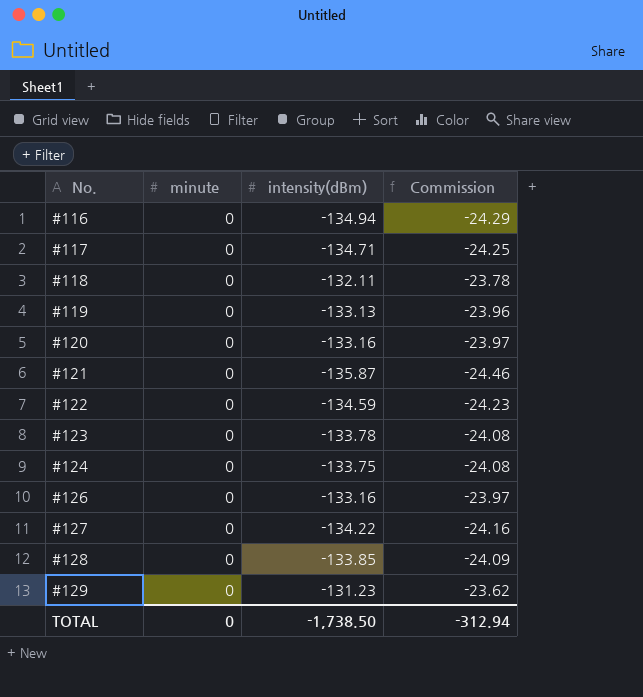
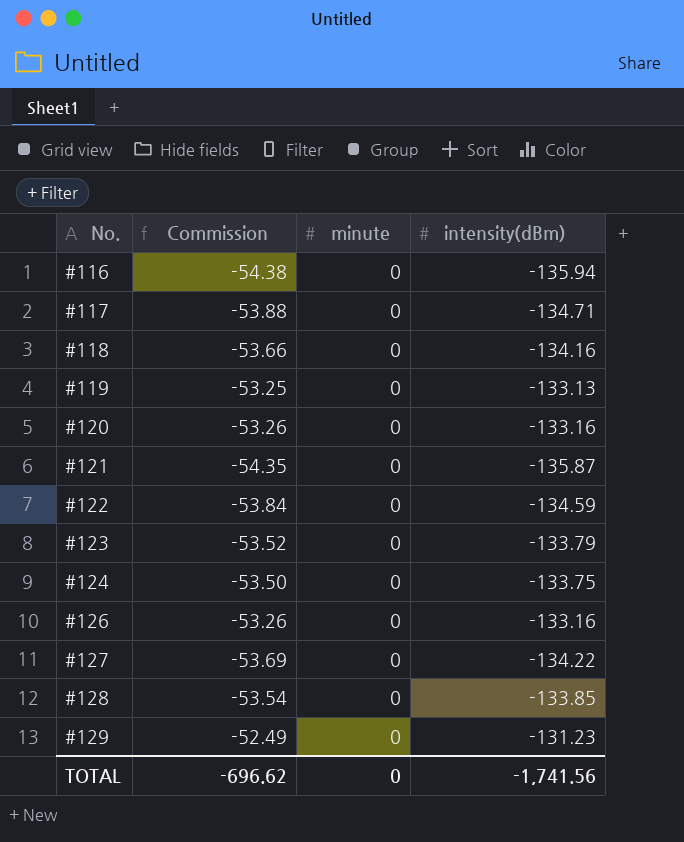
column Commission | formula: [intensity(dBm)] * 0.18 -> [intensity(dBm)] * 0.4
column Commission | position: 4 -> 2
#116 | intensity(dBm): -134.94 -> -135.94
#118 | intensity(dBm): -132.11 -> -134.16
#123 | intensity(dBm): -133.78 -> -133.79
TOTAL | Commission: -312.94 -> -696.62
TOTAL | intensity(dBm): -1,738.50 -> -1,741.56

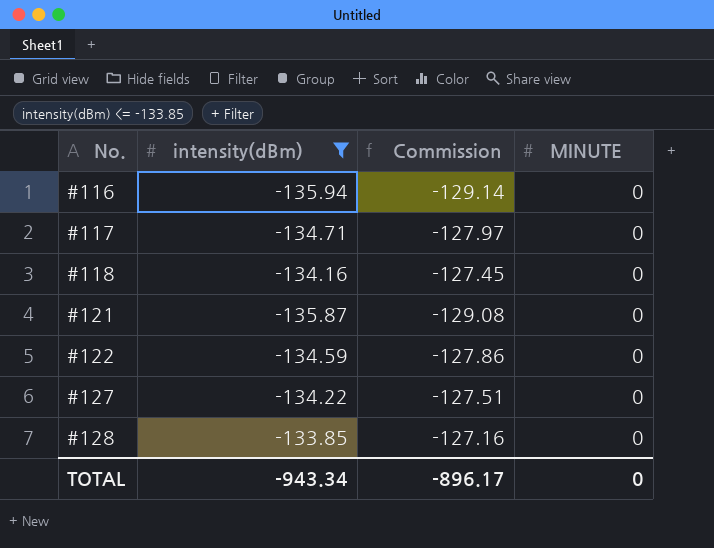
filter: none -> intensity(dBm) <= -133.85
column intensity(dBm) | position: 4 -> 2
column Commission | formula: [intensity(dBm)] * 0.4 -> [intensity(dBm)] * 0.95
column name: minute -> MINUTE
TOTAL | intensity(dBm): -1,741.56 -> -943.34
TOTAL | Commission: -696.62 -> -896.17

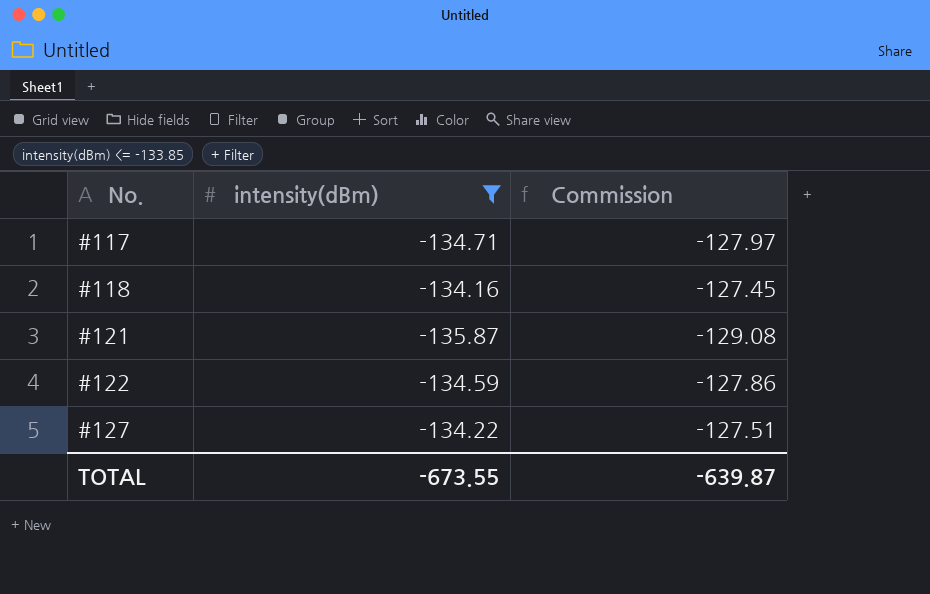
column MINUTE | position: 4 -> none
row #116: -135.94 | -129.14 | 0 -> none
row #128: -133.85 | -127.16 | 0 -> none
TOTAL | intensity(dBm): -943.34 -> -673.55
TOTAL | Commission: -896.17 -> -639.87

